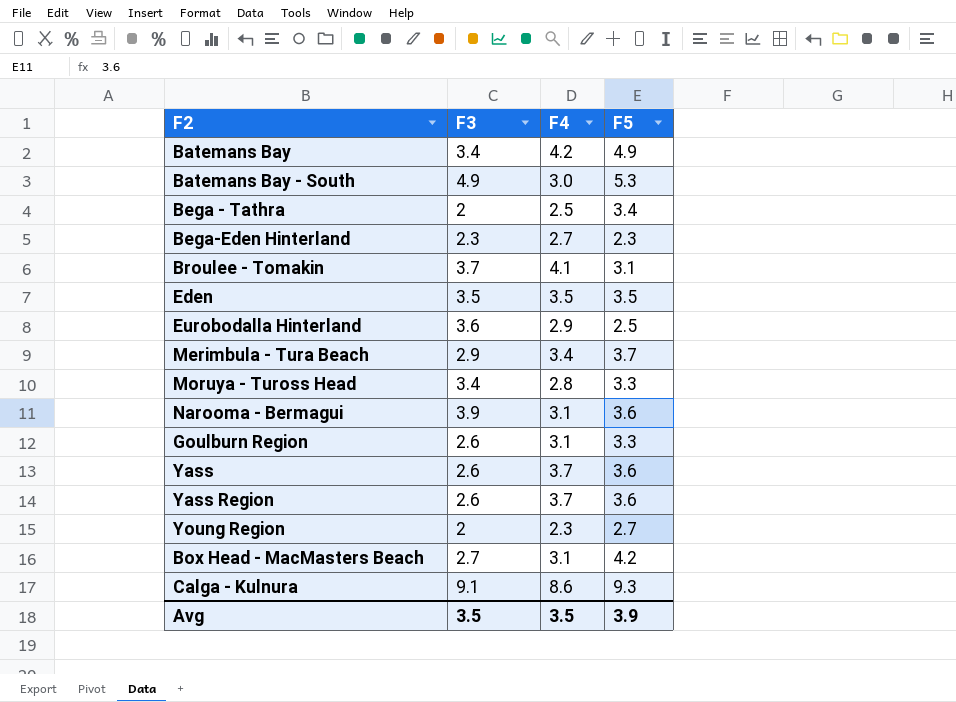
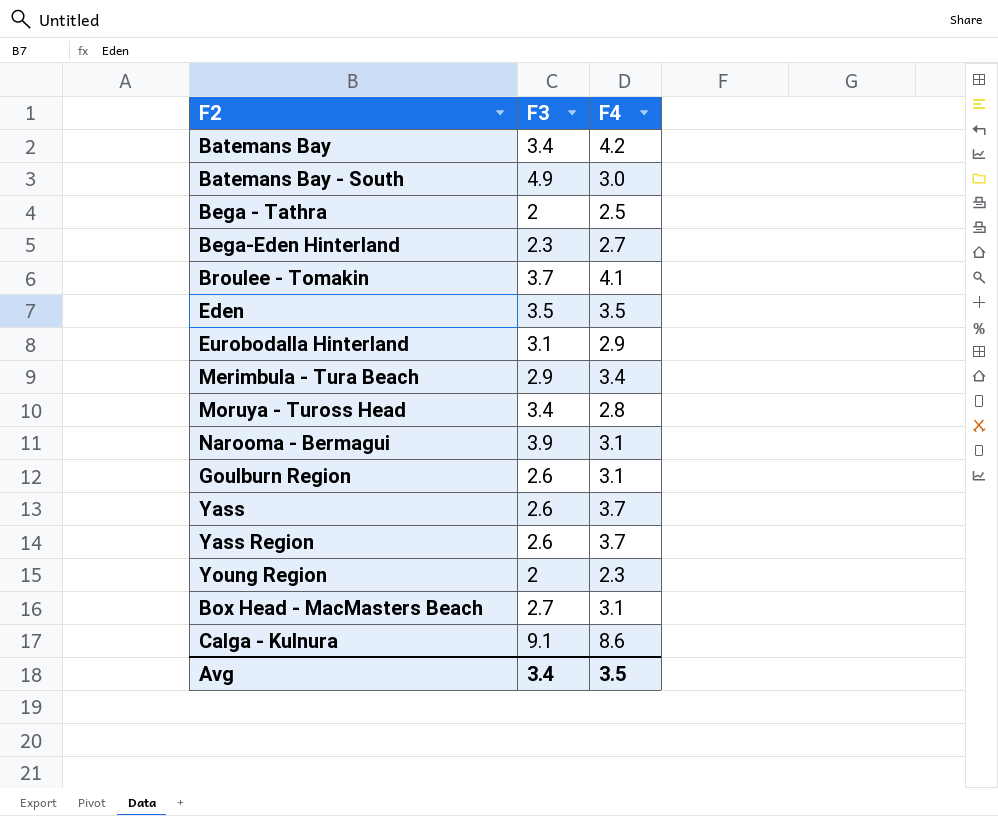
column F5 | position: 4 -> none
Eurobodalla Hinterland | F3: 3.6 -> 3.1
Avg | F3: 3.5 -> 3.4

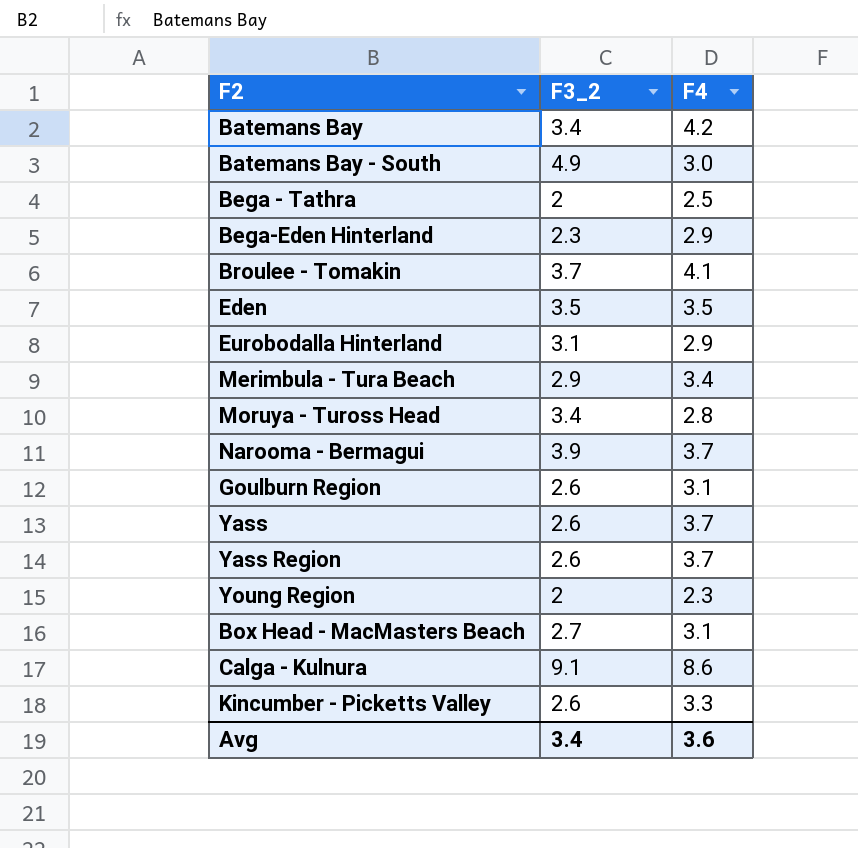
column name: F3 -> F3_2
Bega-Eden Hinterland | F4: 2.7 -> 2.9
Narooma - Bermagui | F4: 3.1 -> 3.7
row Kincumber - Picketts Valley: none -> 2.6 | 3.3
Avg | F4: 3.5 -> 3.6

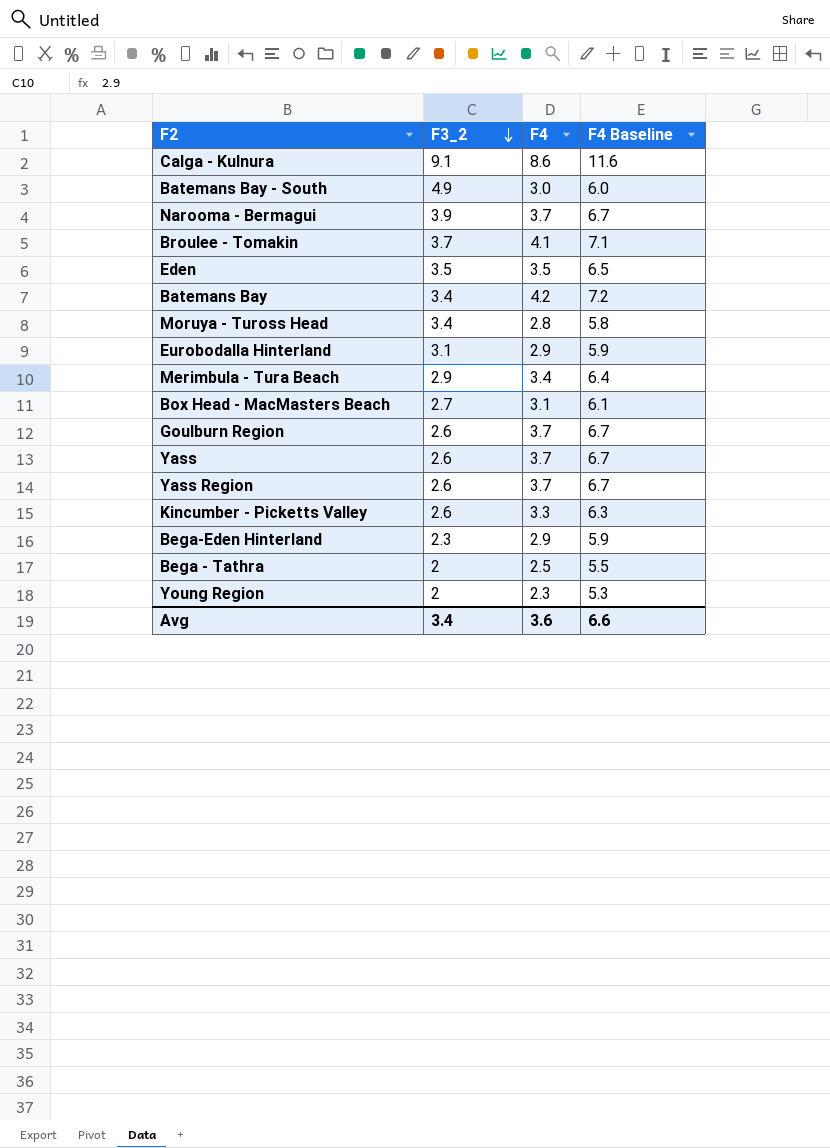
row order: none -> F3_2 descending
column F4 Baseline | formula: none -> [F4] + 3
Goulburn Region | F4: 3.1 -> 3.7

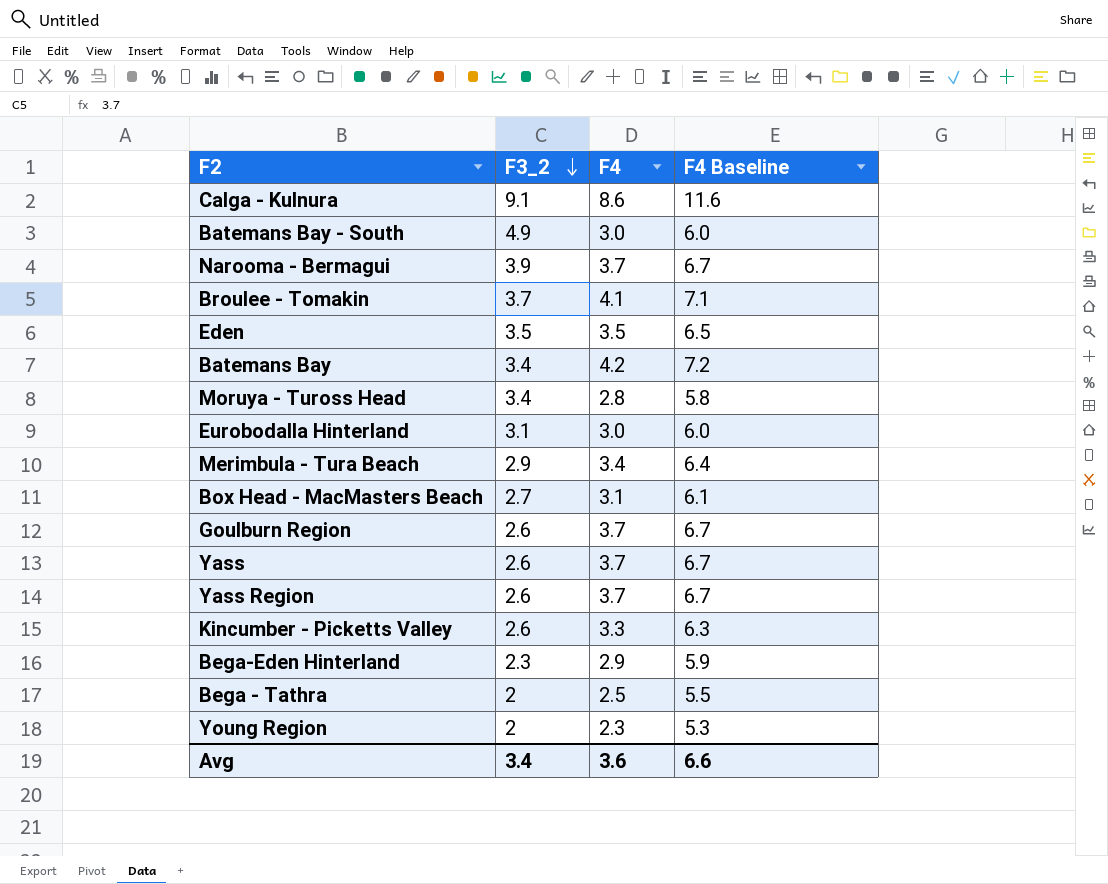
Eurobodalla Hinterland | F4: 2.9 -> 3.0
Eurobodalla Hinterland | F4 Baseline: 5.9 -> 6.0

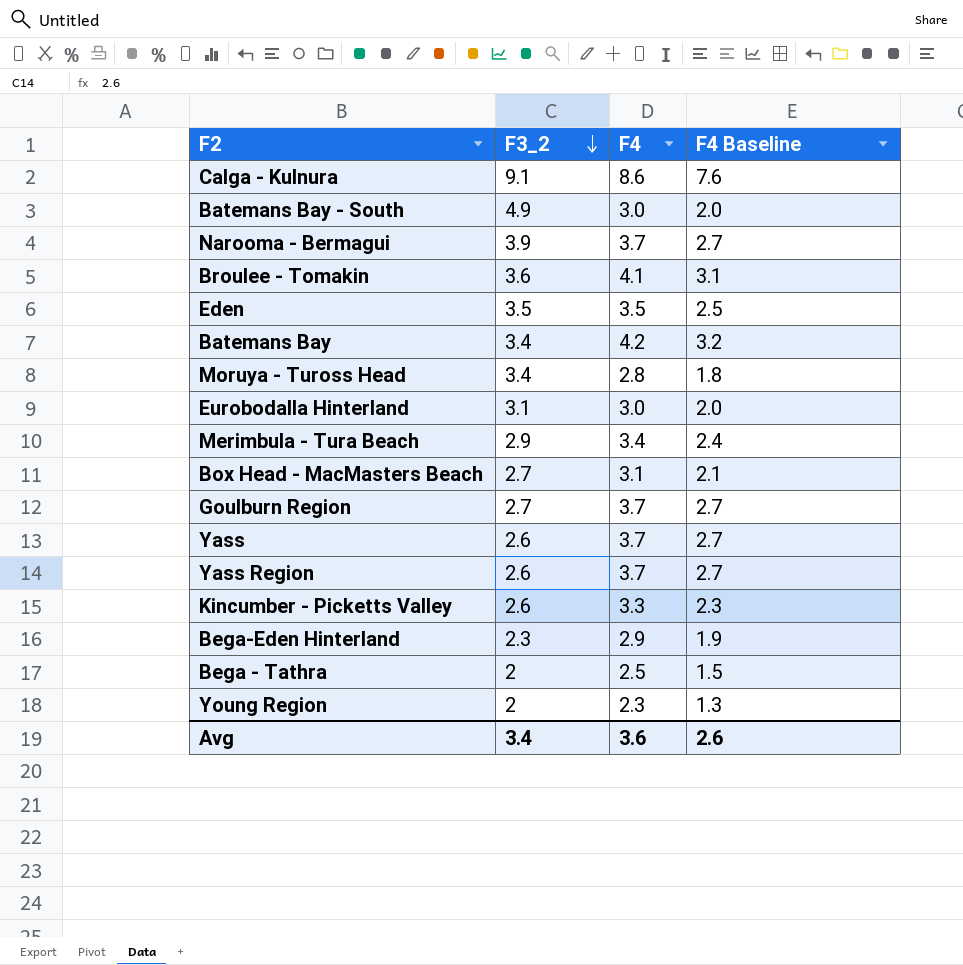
column F4 Baseline | formula: [F4] + 3 -> [F4] - 1
Broulee - Tomakin | F3_2: 3.7 -> 3.6
Goulburn Region | F3_2: 2.6 -> 2.7
Avg | F4 Baseline: 6.6 -> 2.6

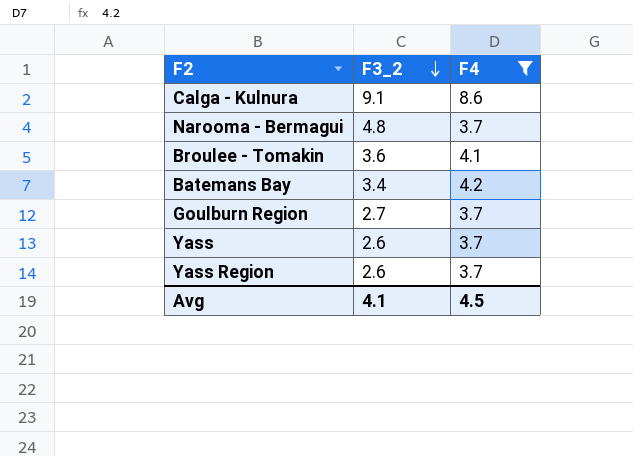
filter: none -> F4 >= 3.7
column F4 Baseline | formula: [F4] - 1 -> none
Narooma - Bermagui | F3_2: 3.9 -> 4.8
Avg | F3_2: 3.4 -> 4.1
Avg | F4: 3.6 -> 4.5

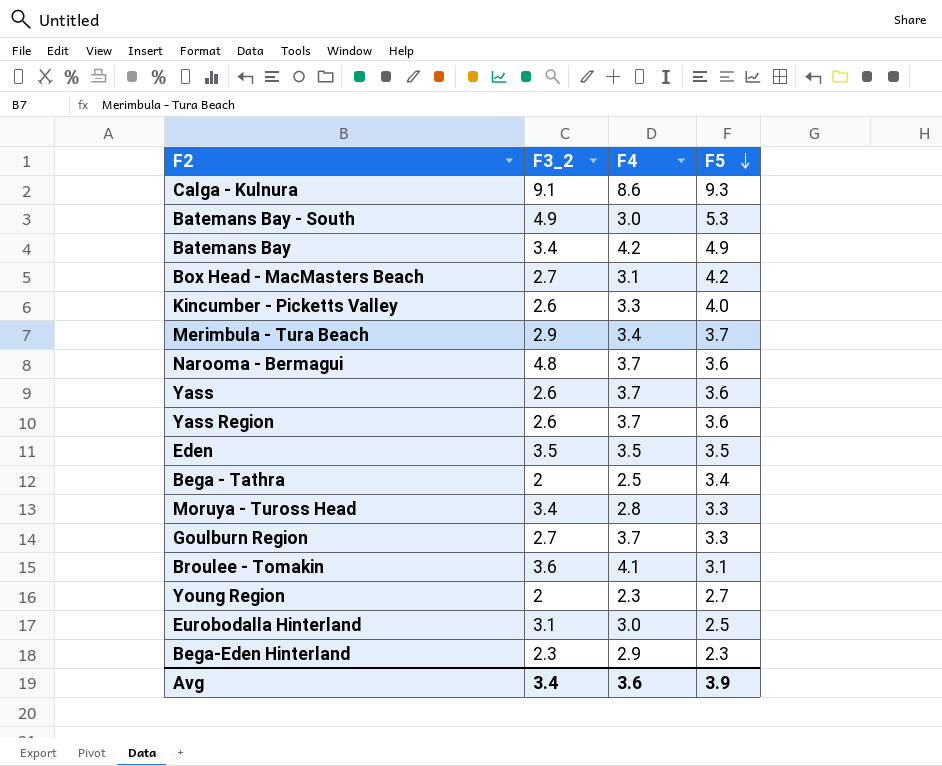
filter: F4 >= 3.7 -> none
row order: F3_2 descending -> F5 descending
column F5 | position: none -> 4
Avg | F3_2: 4.1 -> 3.4
Avg | F4: 4.5 -> 3.6

